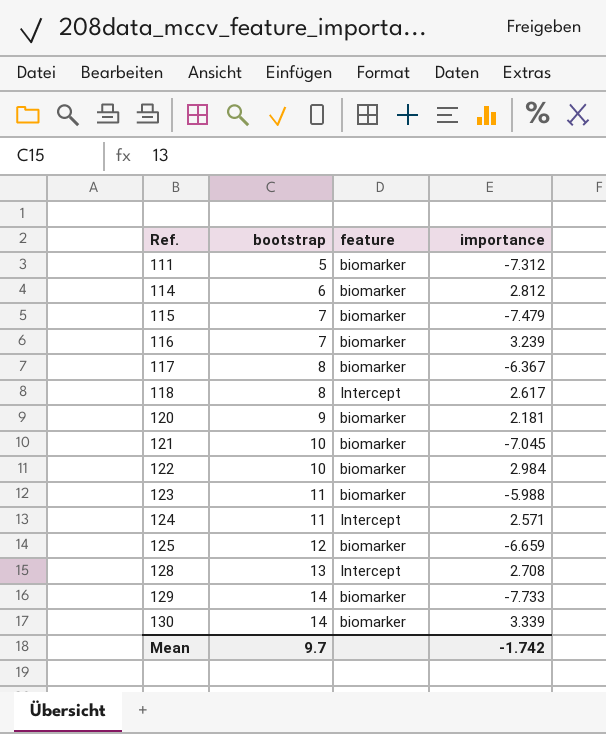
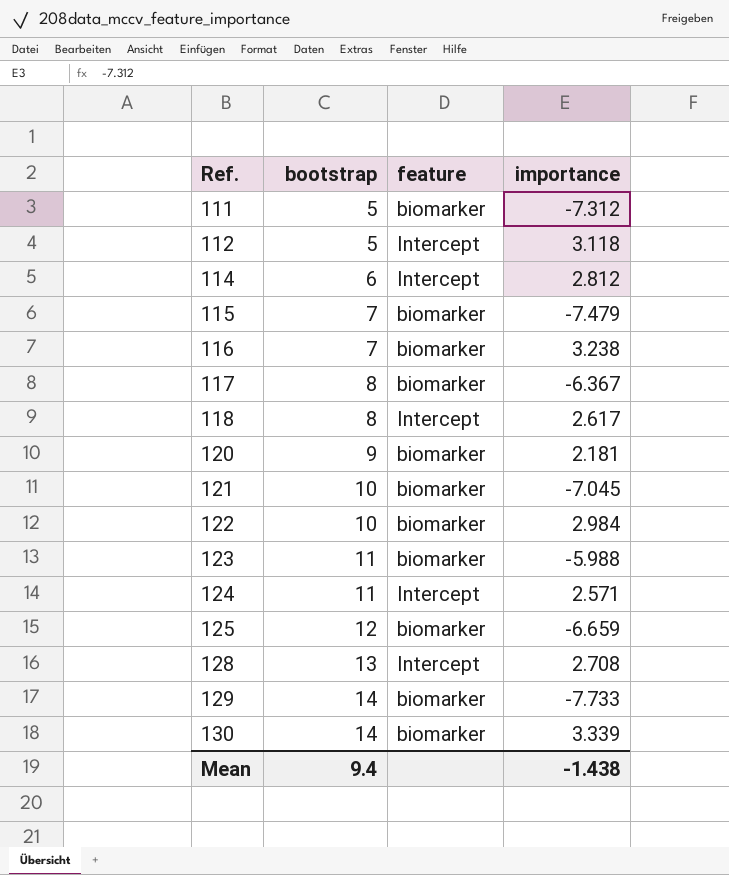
row 112: none -> 5 | Intercept | 3.118
114 | feature: biomarker -> Intercept
116 | importance: 3.239 -> 3.238
Mean | bootstrap: 9.7 -> 9.4
Mean | importance: -1.742 -> -1.438

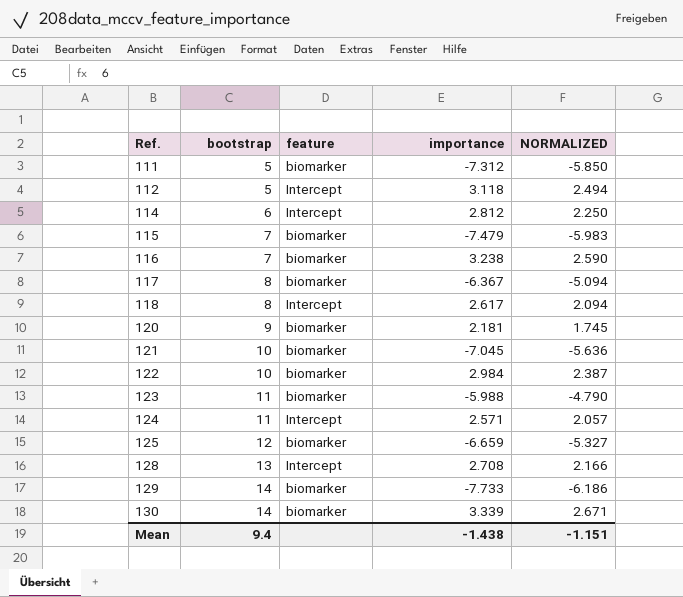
column NORMALIZED | formula: none -> [importance] * 0.8

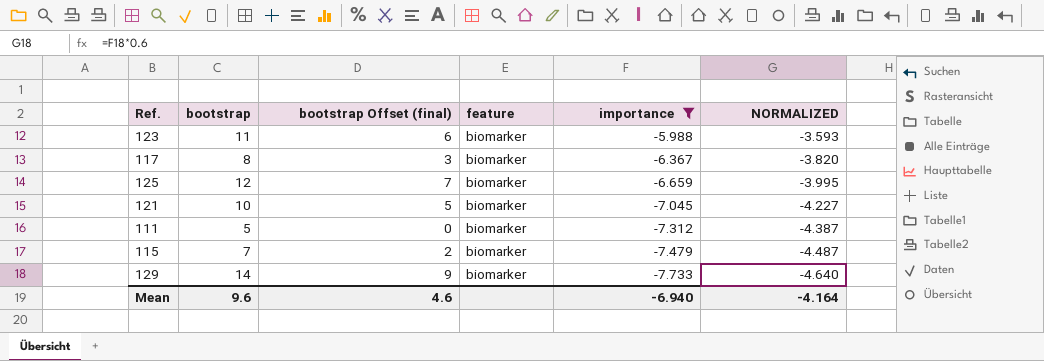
filter: none -> importance <= -5.988
row order: Ref. ascending -> importance descending
column bootstrap Offset (final) | formula: none -> [bootstrap] - 5
column NORMALIZED | formula: [importance] * 0.8 -> [importance] * 0.6
Mean | bootstrap: 9.4 -> 9.6
Mean | importance: -1.438 -> -6.940
Mean | NORMALIZED: -1.151 -> -4.164

